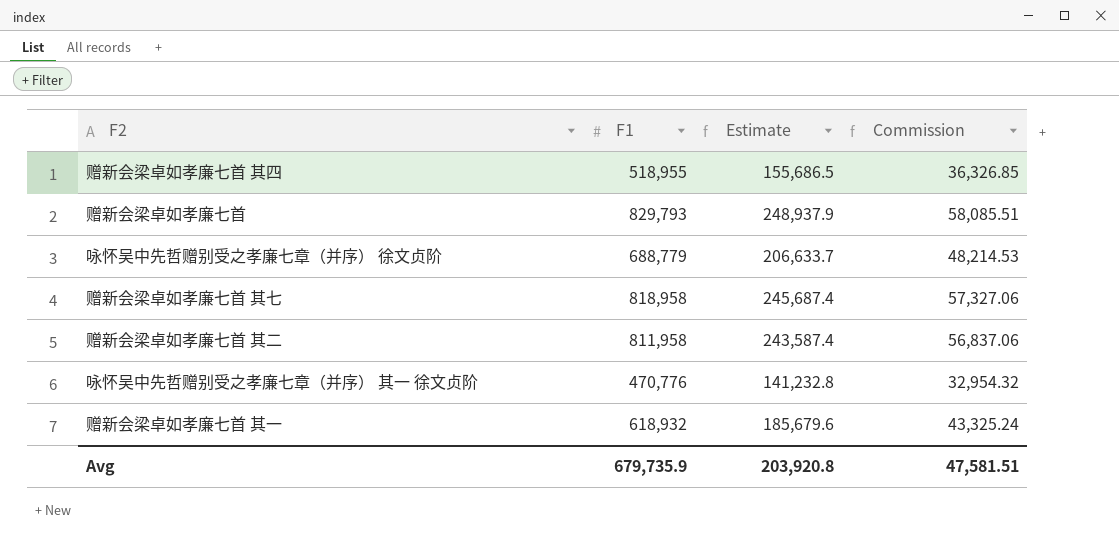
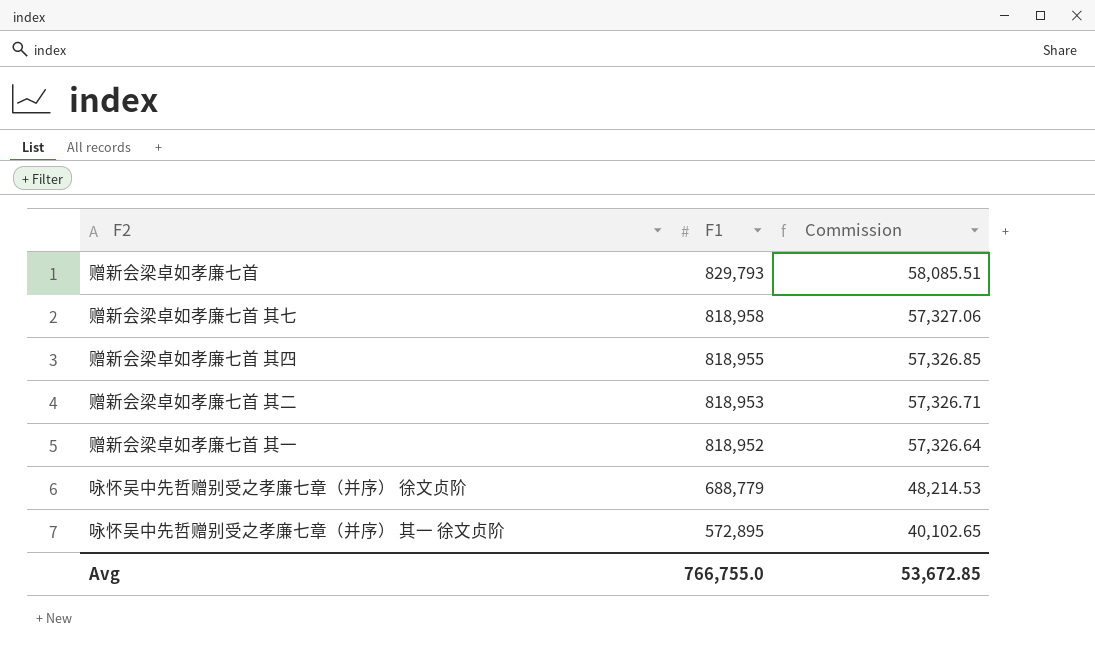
row order: none -> F1 descending
column Estimate | formula: [F1] * 0.3 -> none
赠新会梁卓如孝廉七首 其四 | F1: 518,955 -> 818,955
赠新会梁卓如孝廉七首 其四 | Commission: 36,326.85 -> 57,326.85
赠新会梁卓如孝廉七首 其二 | F1: 811,958 -> 818,953
赠新会梁卓如孝廉七首 其二 | Commission: 56,837.06 -> 57,326.71
赠新会梁卓如孝廉七首 其一 | F1: 618,932 -> 818,952
赠新会梁卓如孝廉七首 其一 | Commission: 43,325.24 -> 57,326.64
咏怀吴中先哲赠别受之孝廉七章（并序） 其一 徐文贞阶 | F1: 470,776 -> 572,895
咏怀吴中先哲赠别受之孝廉七章（并序） 其一 徐文贞阶 | Commission: 32,954.32 -> 40,102.65
Avg | F1: 679,735.9 -> 766,755.0
Avg | Commission: 47,581.51 -> 53,672.85

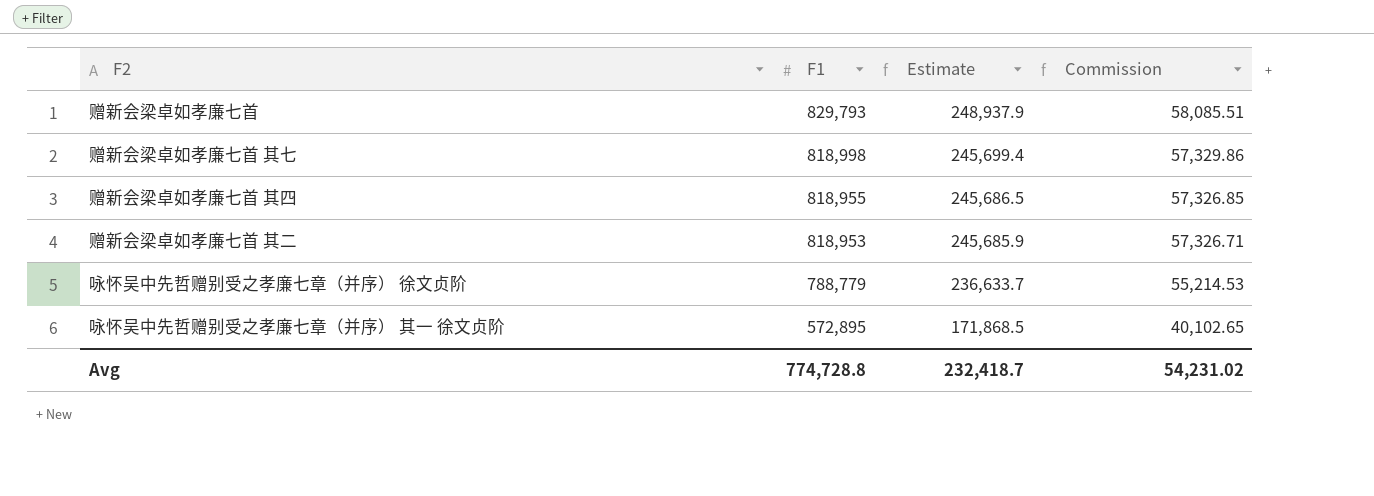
column Estimate | formula: none -> [F1] * 0.3
row 赠新会梁卓如孝廉七首 其一: 818,952 | 57,326.64 -> none
赠新会梁卓如孝廉七首 其七 | F1: 818,958 -> 818,998
赠新会梁卓如孝廉七首 其七 | Commission: 57,327.06 -> 57,329.86
咏怀吴中先哲赠别受之孝廉七章（并序） 徐文贞阶 | F1: 688,779 -> 788,779
咏怀吴中先哲赠别受之孝廉七章（并序） 徐文贞阶 | Commission: 48,214.53 -> 55,214.53
Avg | F1: 766,755.0 -> 774,728.8
Avg | Commission: 53,672.85 -> 54,231.02

